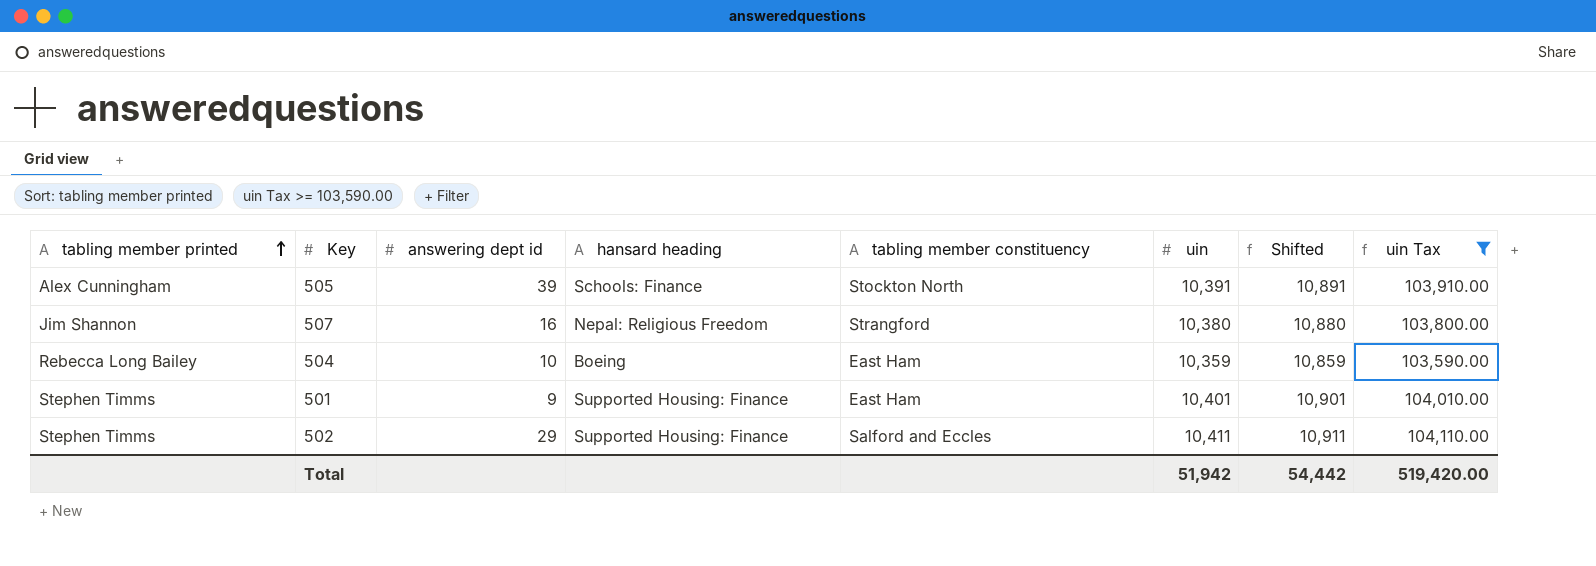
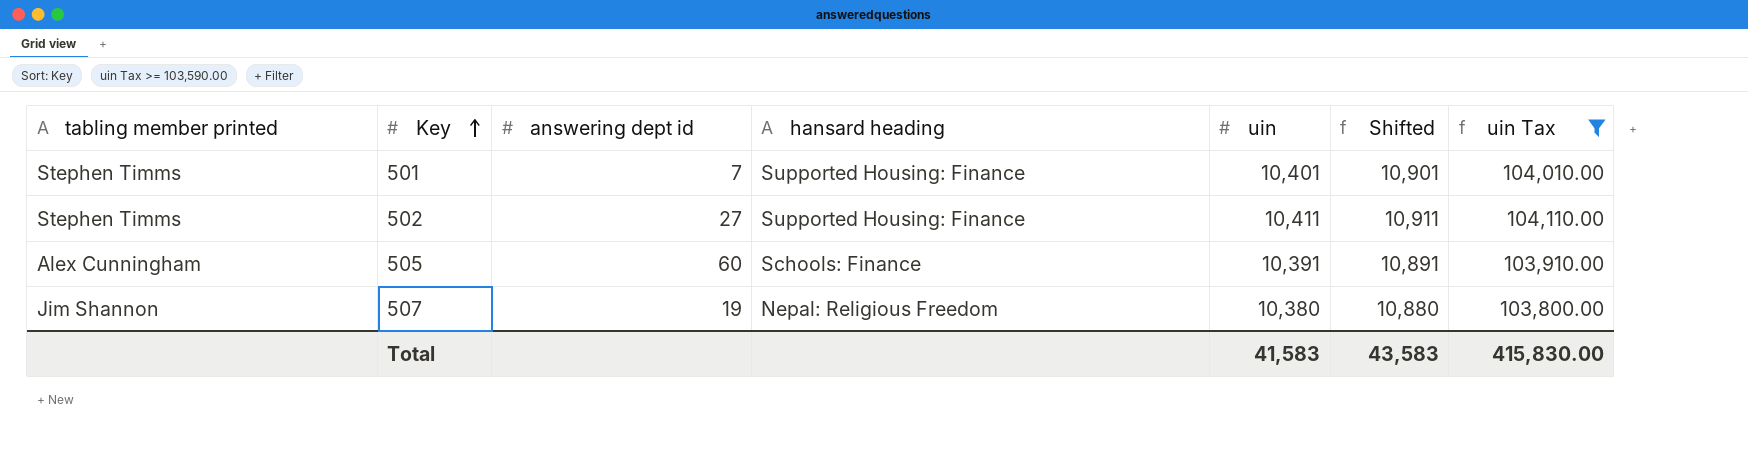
row order: tabling member printed ascending -> Key ascending
column tabling member constituency | position: 5 -> none
row 504: Rebecca Long Bailey | 10 | Boeing | East Ham | 10,359 | 10,859 | 103,590.00 -> none
501 | answering dept id: 9 -> 7
502 | answering dept id: 29 -> 27
505 | answering dept id: 39 -> 60
507 | answering dept id: 16 -> 19
Total | uin: 51,942 -> 41,583
Total | Shifted: 54,442 -> 43,583
Total | uin Tax: 519,420.00 -> 415,830.00

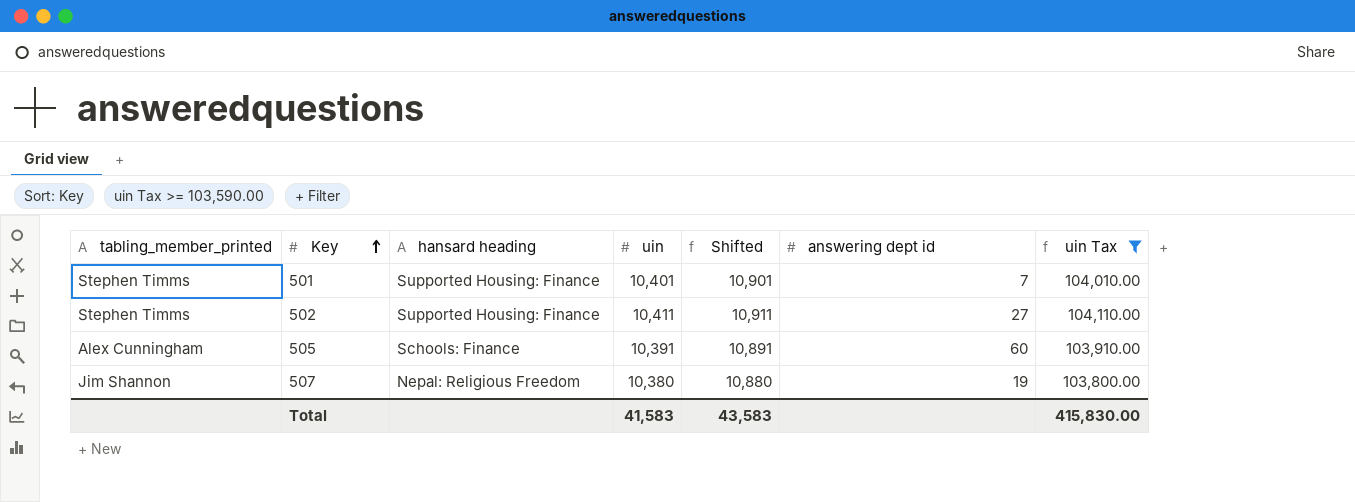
column name: tabling member printed -> tabling_member_printed
column answering dept id | position: 3 -> 6

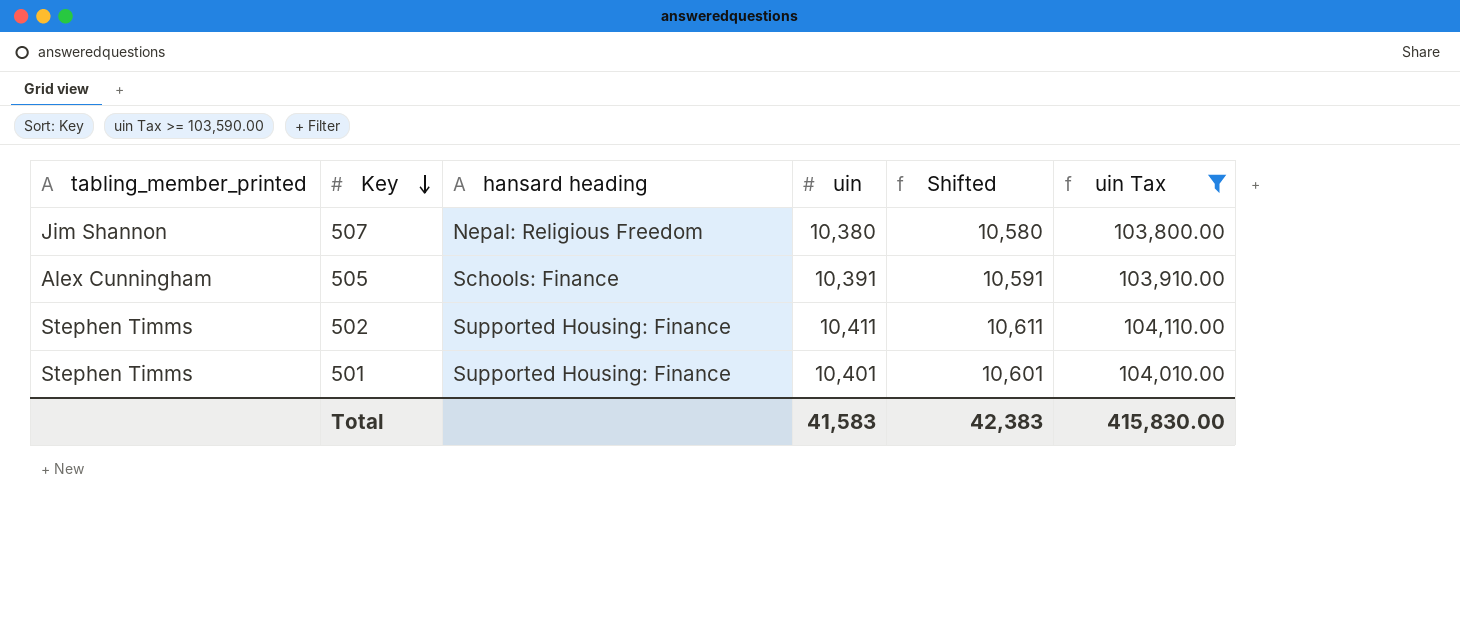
row order: Key ascending -> Key descending
column answering dept id | position: 6 -> none
column Shifted | formula: [uin] + 500 -> [uin] + 200
Total | Shifted: 43,583 -> 42,383

